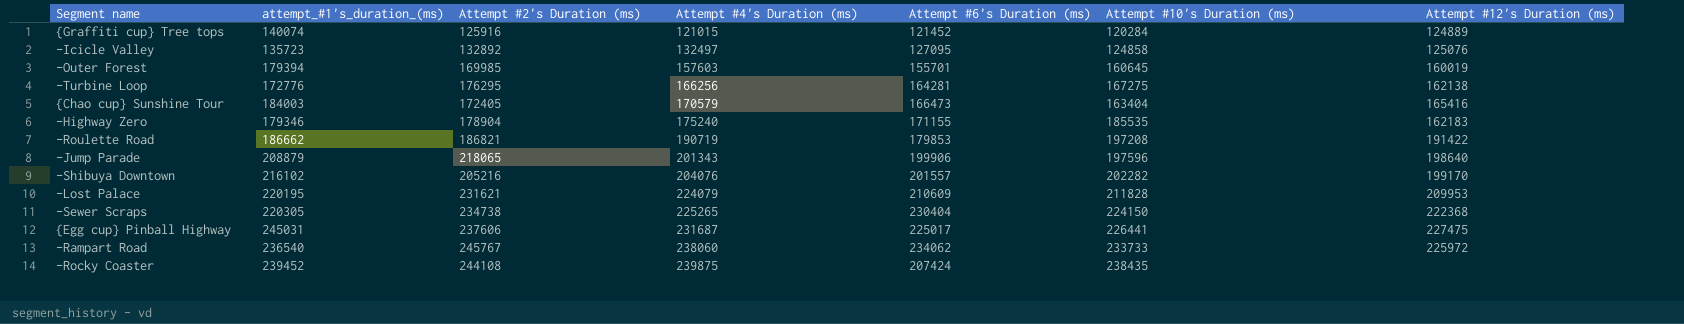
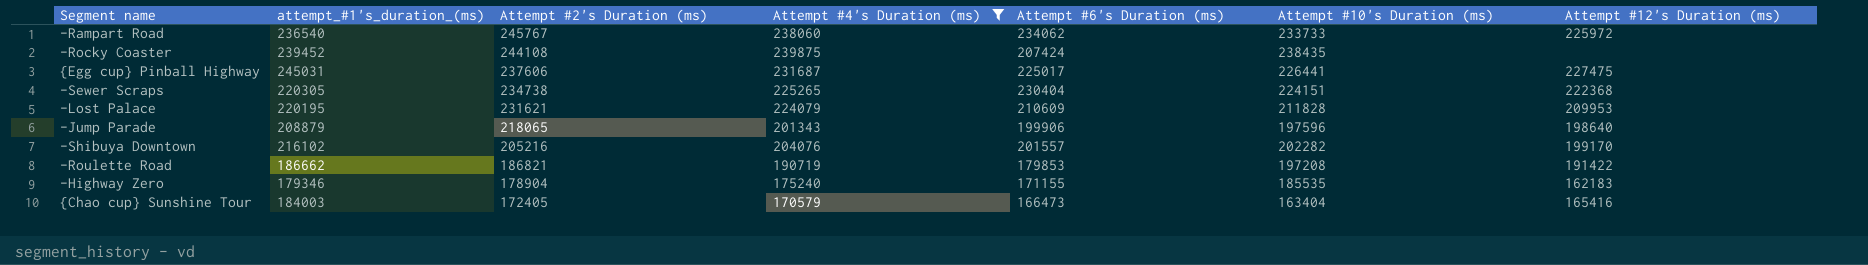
filter: none -> Attempt #4's Duration (ms) >= 170579
row order: Attempt #4's Duration (ms) ascending -> Attempt #2's Duration (ms) descending
-Sewer Scraps | Attempt #10's Duration (ms): 224150 -> 224151

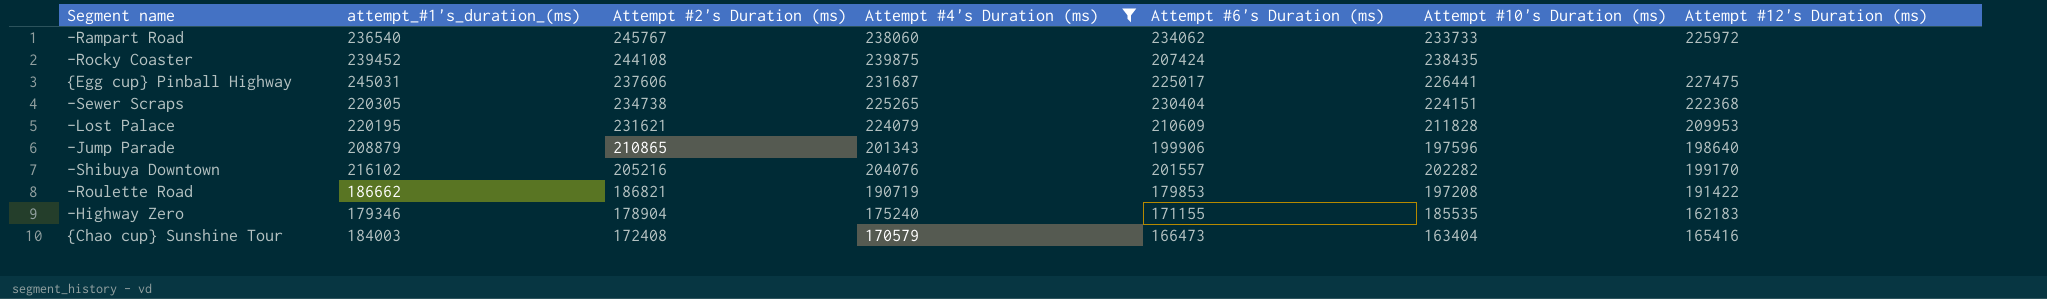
-Jump Parade | Attempt #2's Duration (ms): 218065 -> 210865
{Chao cup} Sunshine Tour | Attempt #2's Duration (ms): 172405 -> 172408

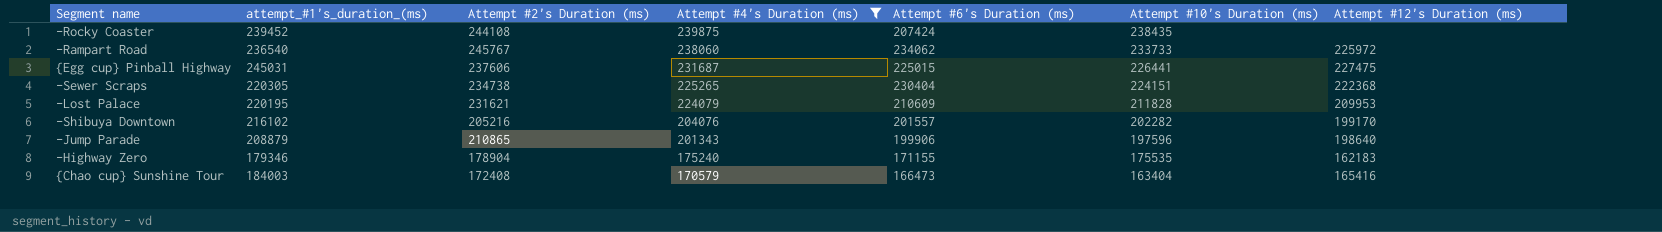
row order: Attempt #2's Duration (ms) descending -> Attempt #4's Duration (ms) descending
row -Roulette Road: 186662 | 186821 | 190719 | 179853 | 197208 | 191422 -> none
{Egg cup} Pinball Highway | Attempt #6's Duration (ms): 225017 -> 225015
-Highway Zero | Attempt #10's Duration (ms): 185535 -> 175535

